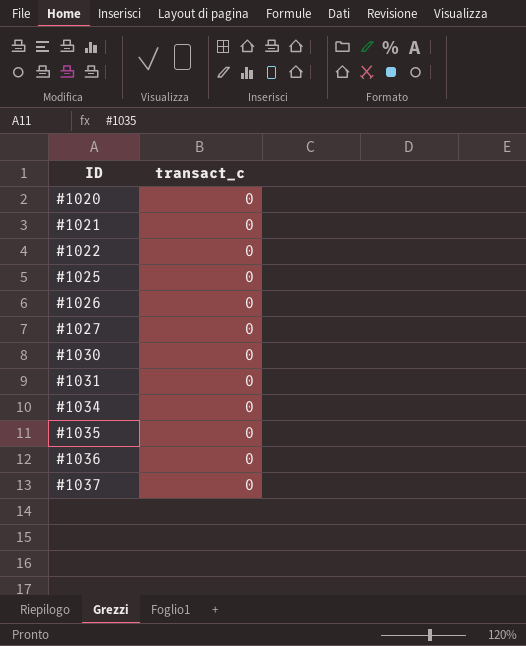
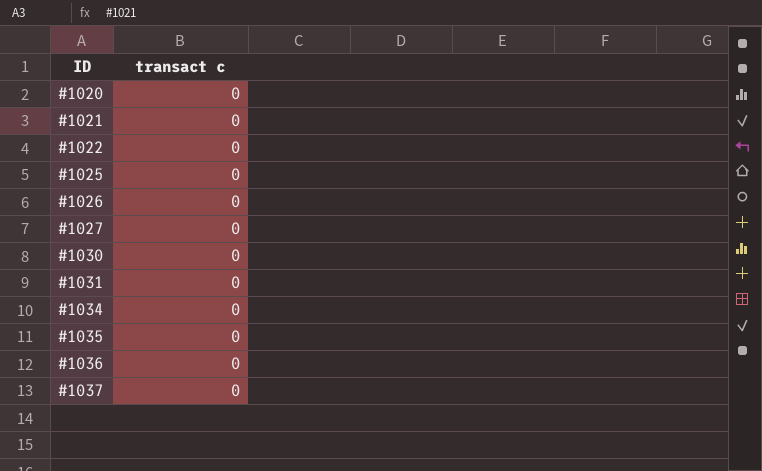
column name: transact_c -> transact c

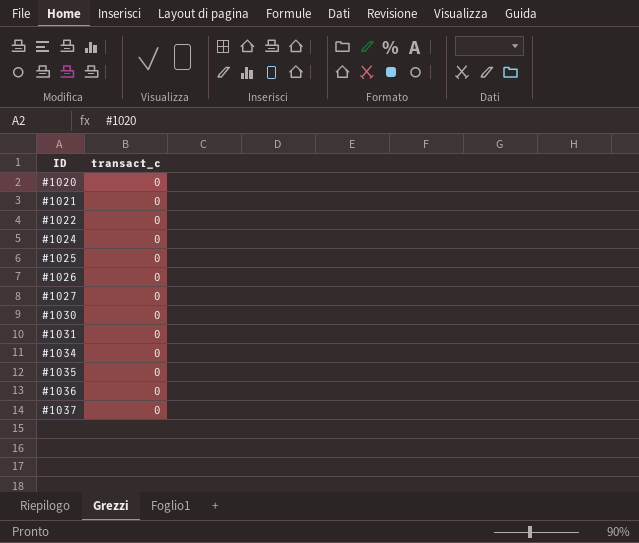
column name: transact c -> transact_c
row #1024: none -> 0

